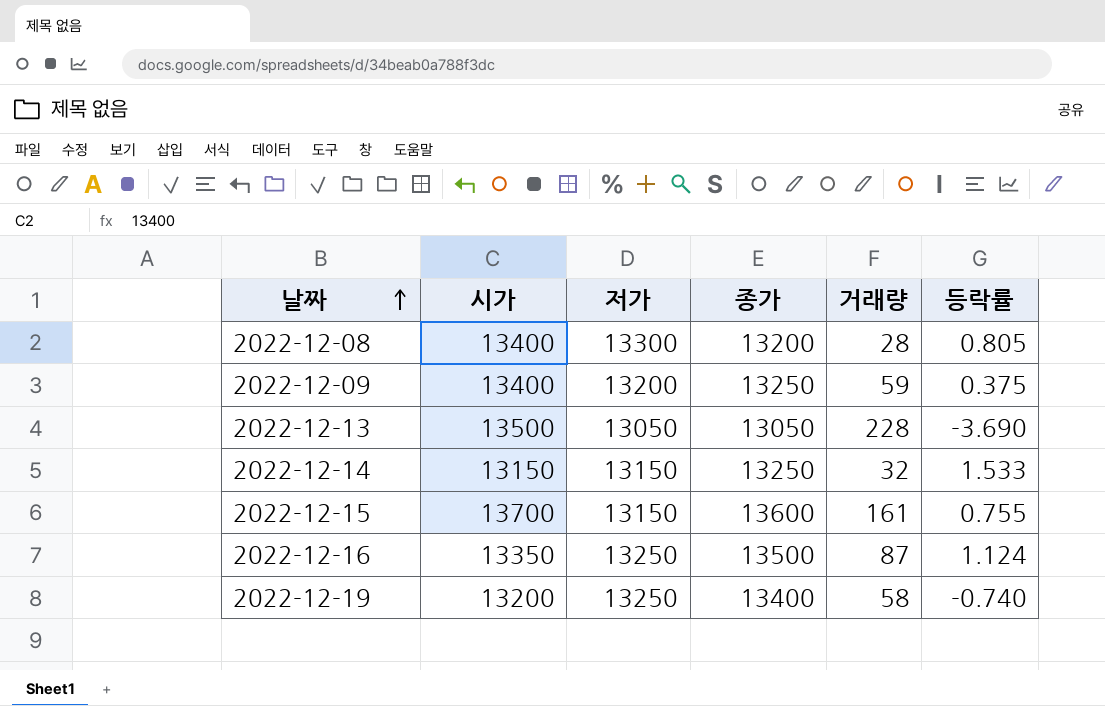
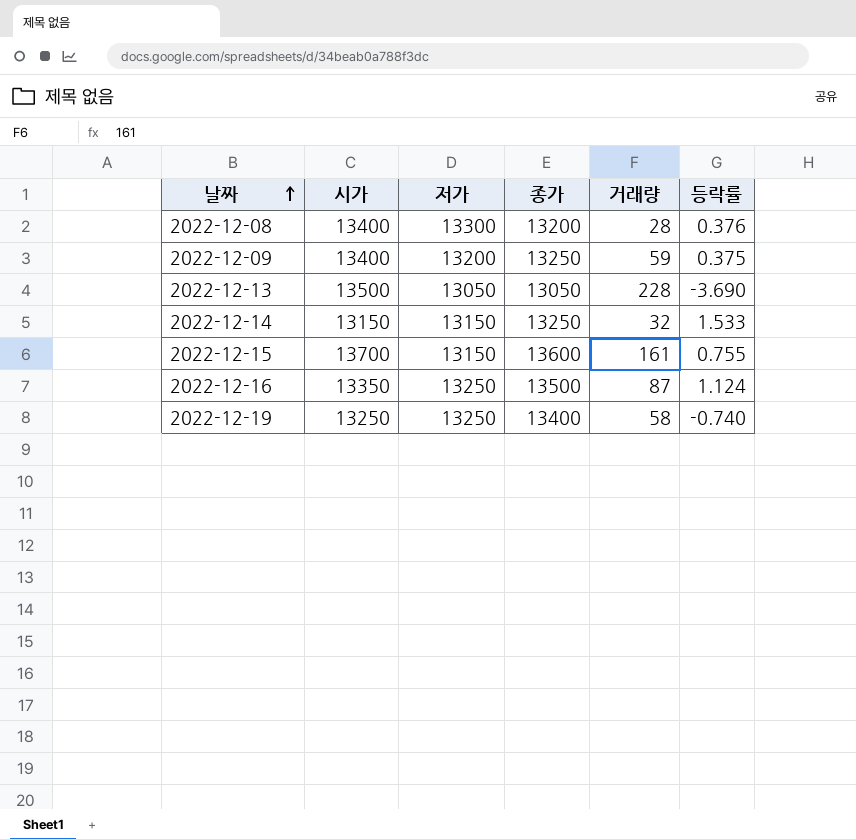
2022-12-08 | 등락률: 0.805 -> 0.376
2022-12-19 | 시가: 13200 -> 13250

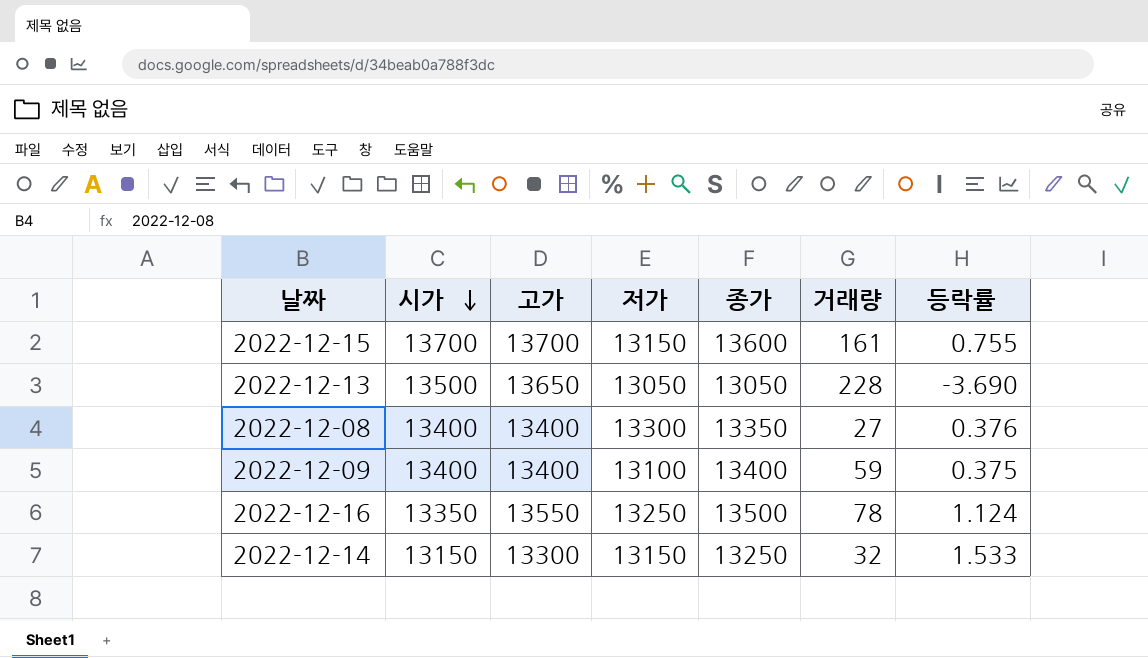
row order: 날짜 ascending -> 시가 descending
column 고가 | position: none -> 3
row 2022-12-19: 13250 | 13250 | 13400 | 58 | -0.740 -> none
2022-12-08 | 종가: 13200 -> 13350
2022-12-08 | 거래량: 28 -> 27
2022-12-09 | 저가: 13200 -> 13100
2022-12-09 | 종가: 13250 -> 13400
2022-12-16 | 거래량: 87 -> 78

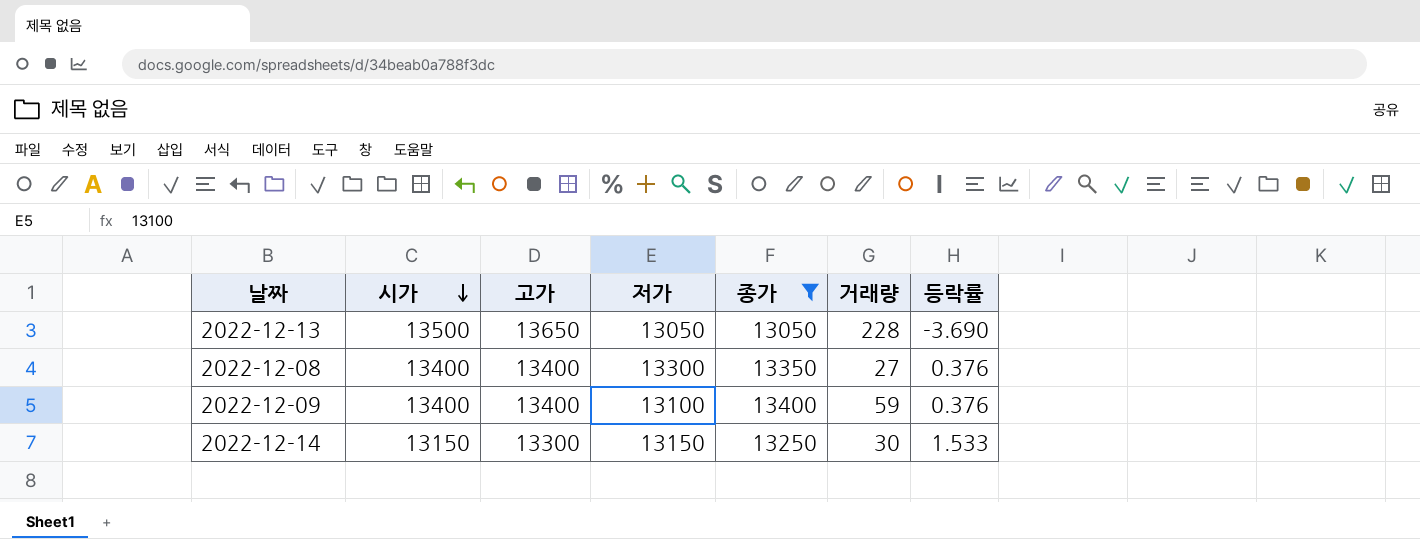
filter: none -> 종가 <= 13400
2022-12-09 | 등락률: 0.375 -> 0.376
2022-12-14 | 거래량: 32 -> 30

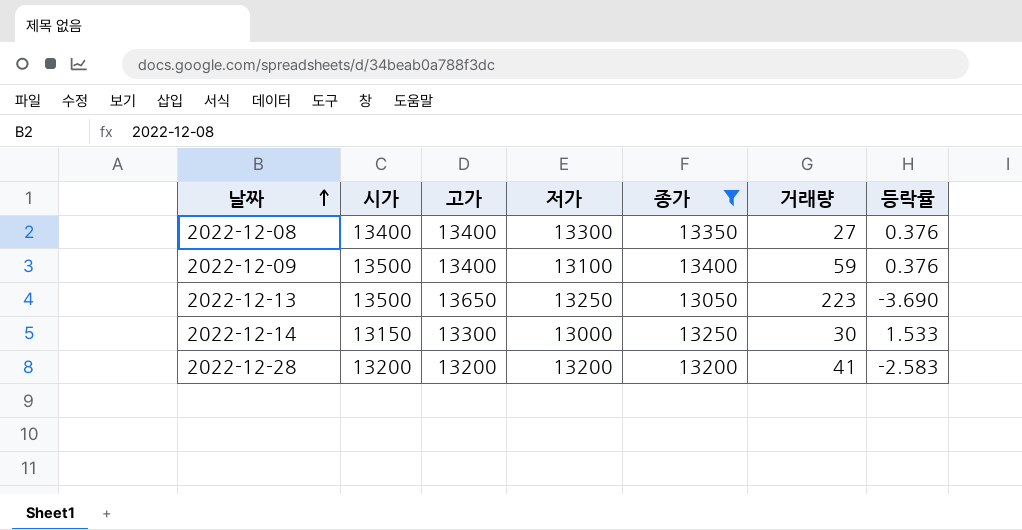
row order: 시가 descending -> 날짜 ascending
2022-12-09 | 시가: 13400 -> 13500
2022-12-13 | 저가: 13050 -> 13250
2022-12-13 | 거래량: 228 -> 223
2022-12-14 | 저가: 13150 -> 13000
row 2022-12-28: none -> 13200 | 13200 | 13200 | 13200 | 41 | -2.583

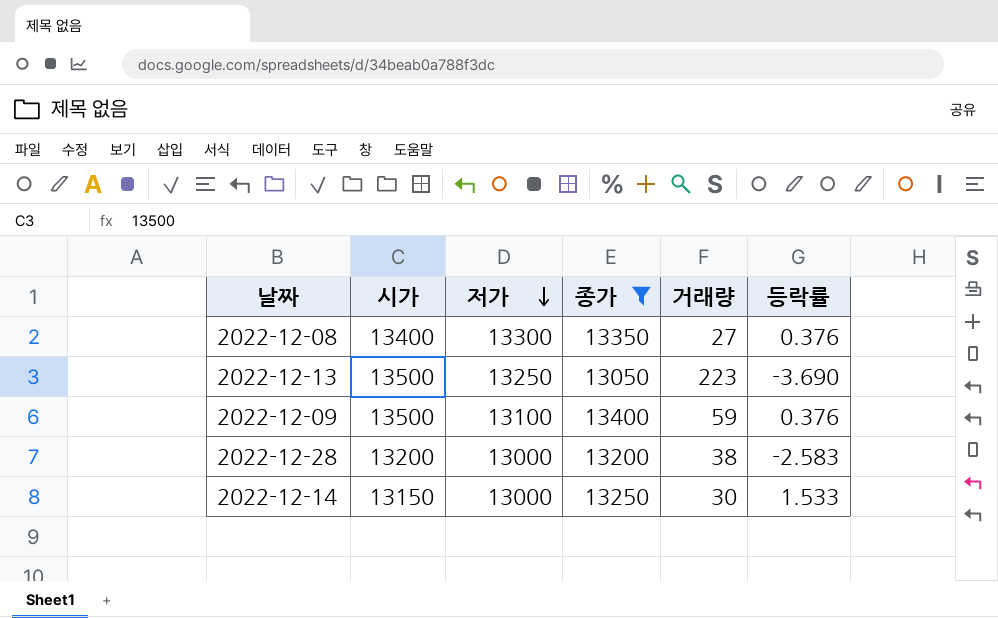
row order: 날짜 ascending -> 저가 descending
column 고가 | position: 3 -> none
2022-12-28 | 저가: 13200 -> 13000
2022-12-28 | 거래량: 41 -> 38

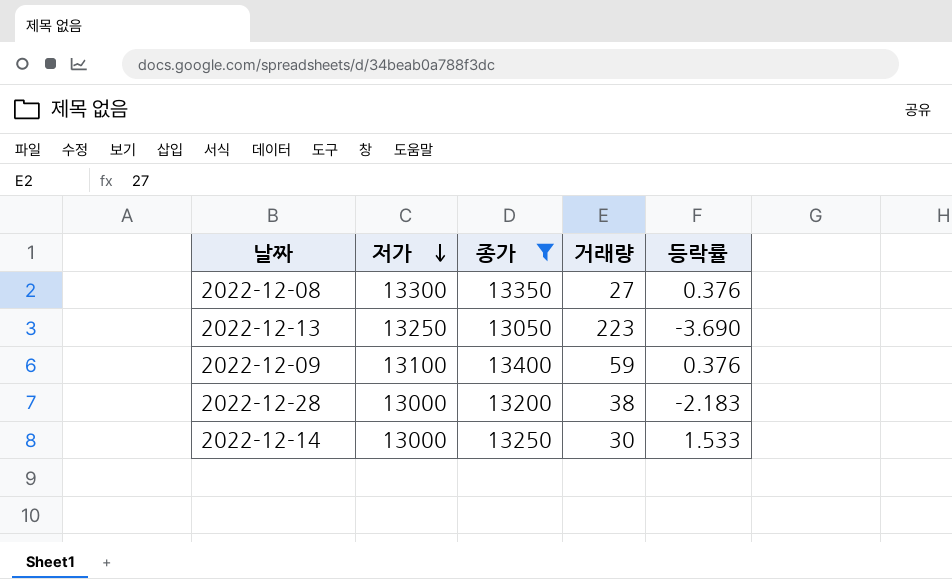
column 시가 | position: 2 -> none
2022-12-28 | 등락률: -2.583 -> -2.183

